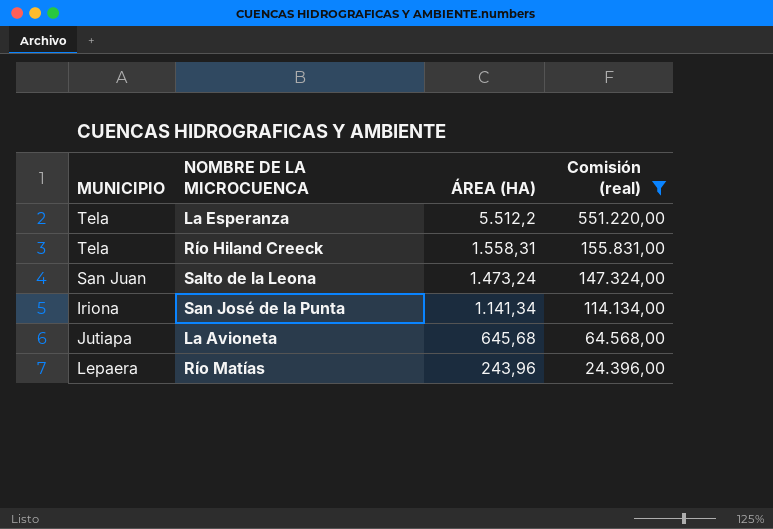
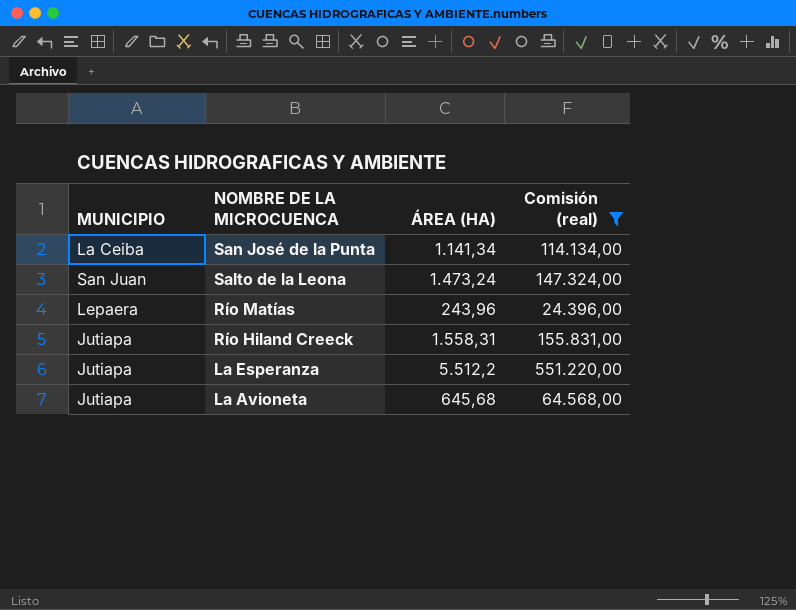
row order: ÁREA (HA) descending -> NOMBRE DE LA MICROCUENCA descending
San José de la Punta | MUNICIPIO: Iriona -> La Ceiba
Río Hiland Creeck | MUNICIPIO: Tela -> Jutiapa
La Esperanza | MUNICIPIO: Tela -> Jutiapa

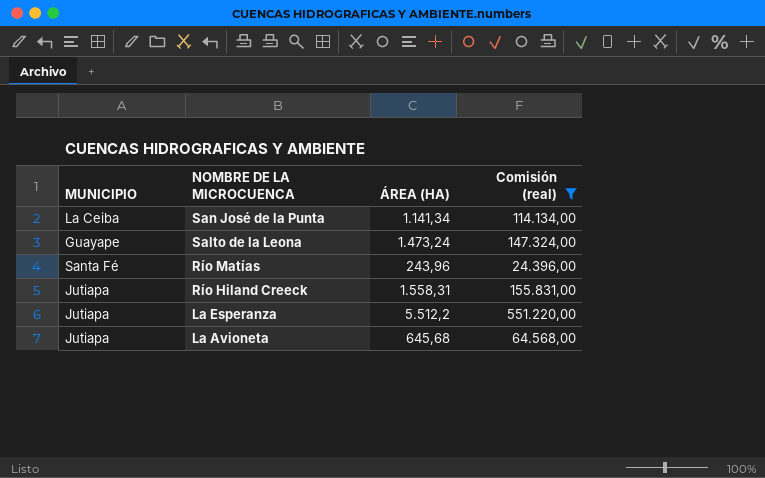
Salto de la Leona | MUNICIPIO: San Juan -> Guayape
Río Matías | MUNICIPIO: Lepaera -> Santa Fé

